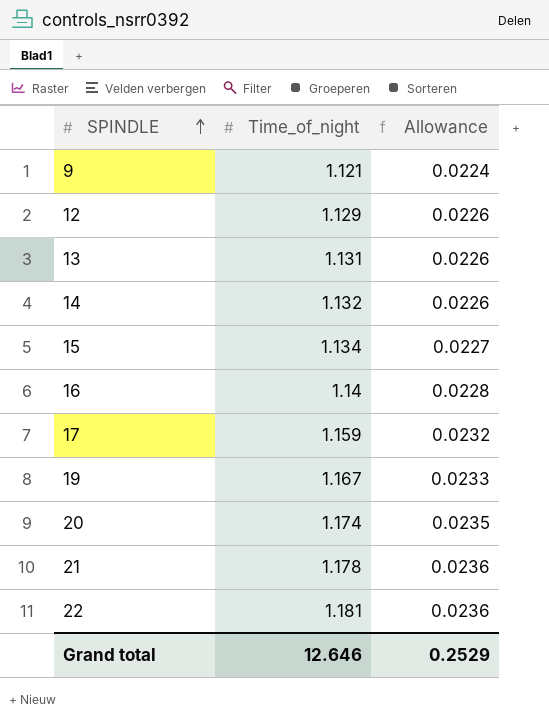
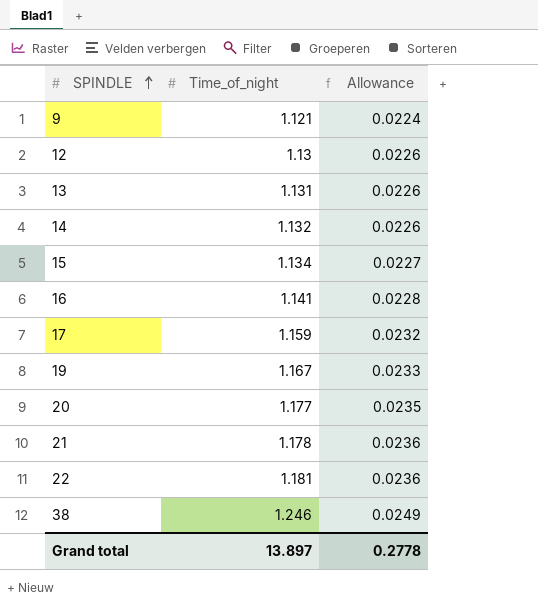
12 | Time_of_night: 1.129 -> 1.13
16 | Time_of_night: 1.14 -> 1.141
20 | Time_of_night: 1.174 -> 1.177
row 38: none -> 1.246 | 0.0249
Grand total | Time_of_night: 12.646 -> 13.897
Grand total | Allowance: 0.2529 -> 0.2778

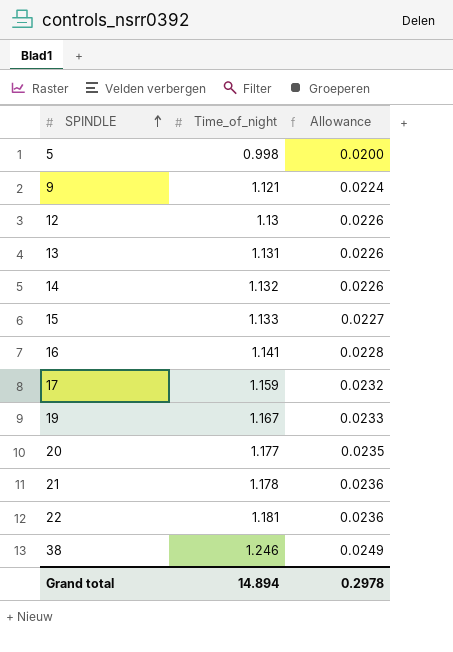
row 5: none -> 0.998 | 0.0200
15 | Time_of_night: 1.134 -> 1.133
Grand total | Time_of_night: 13.897 -> 14.894
Grand total | Allowance: 0.2778 -> 0.2978

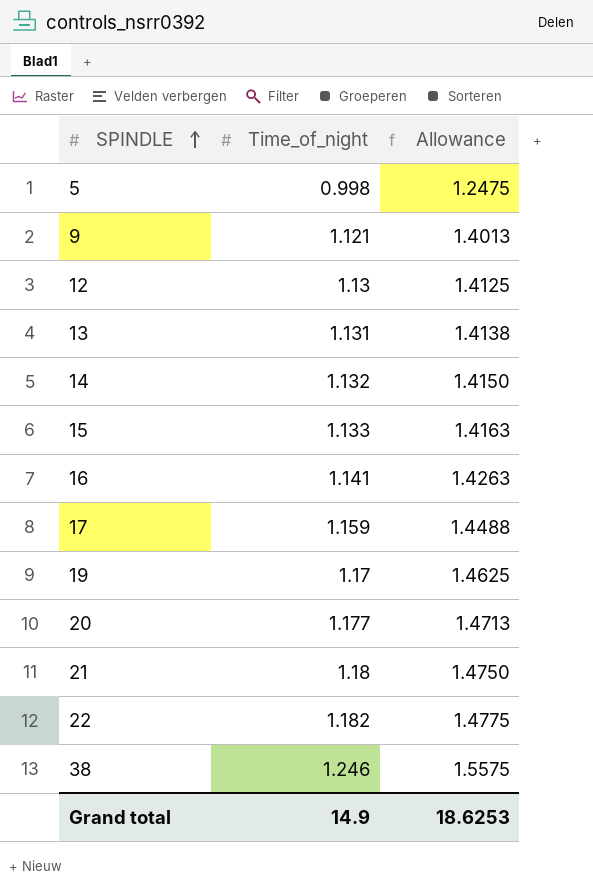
column Allowance | formula: [Time_of_night] * 0.02 -> [Time_of_night] * 1.25
19 | Time_of_night: 1.167 -> 1.17
21 | Time_of_night: 1.178 -> 1.18
22 | Time_of_night: 1.181 -> 1.182
Grand total | Time_of_night: 14.894 -> 14.9
Grand total | Allowance: 0.2978 -> 18.6253

